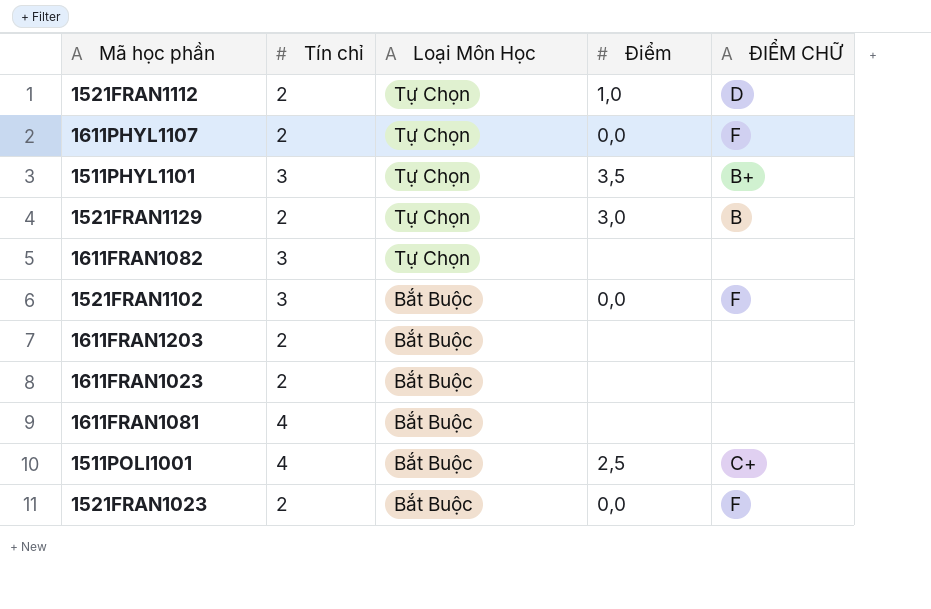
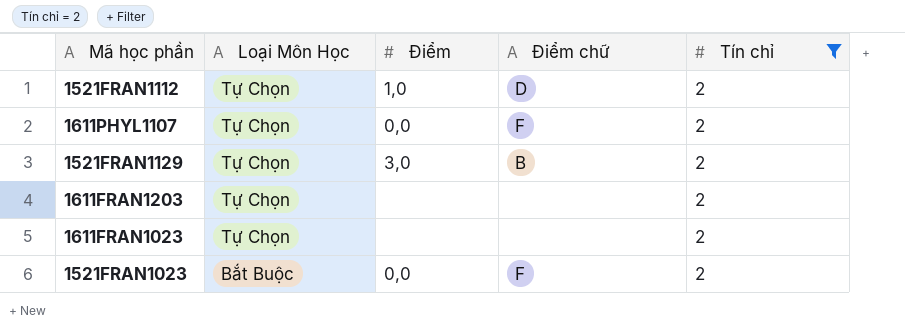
filter: none -> Tín chỉ = 2
column name: ĐIỂM CHỮ -> Điểm chữ
column Tín chỉ | position: 2 -> 5
1611FRAN1203 | Loại Môn Học: Bắt Buộc -> Tự Chọn
1611FRAN1023 | Loại Môn Học: Bắt Buộc -> Tự Chọn

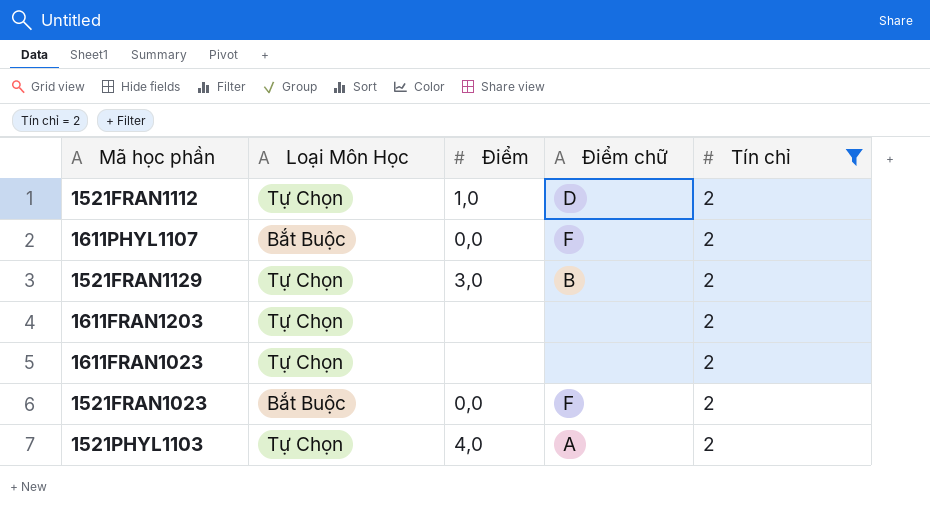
1611PHYL1107 | Loại Môn Học: Tự Chọn -> Bắt Buộc
row 1521PHYL1103: none -> Tự Chọn | 4,0 | A | 2

